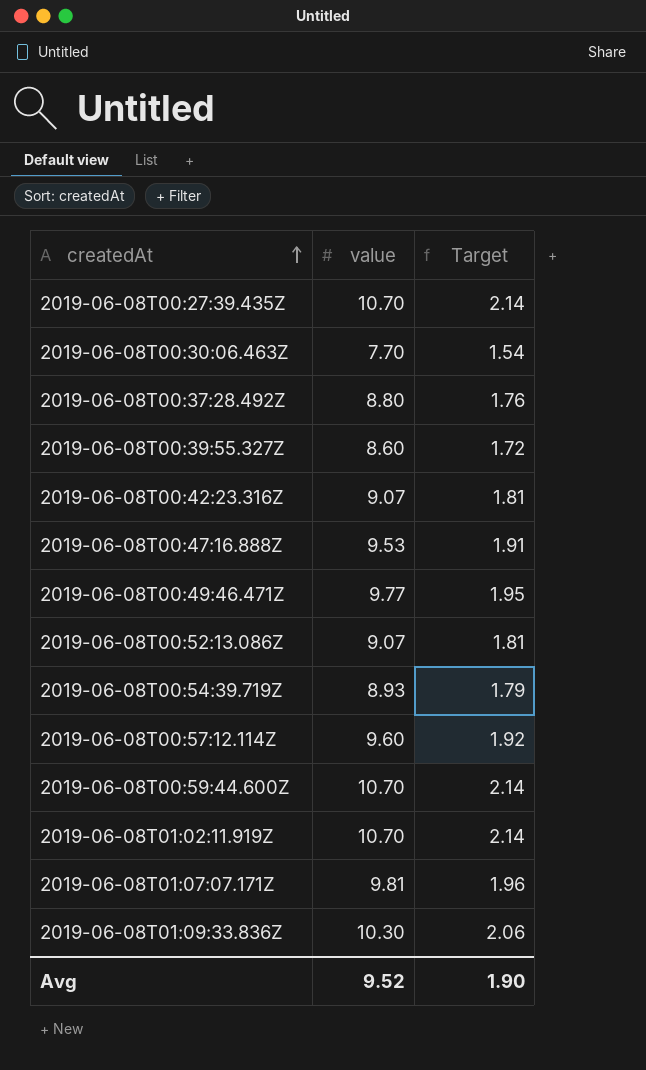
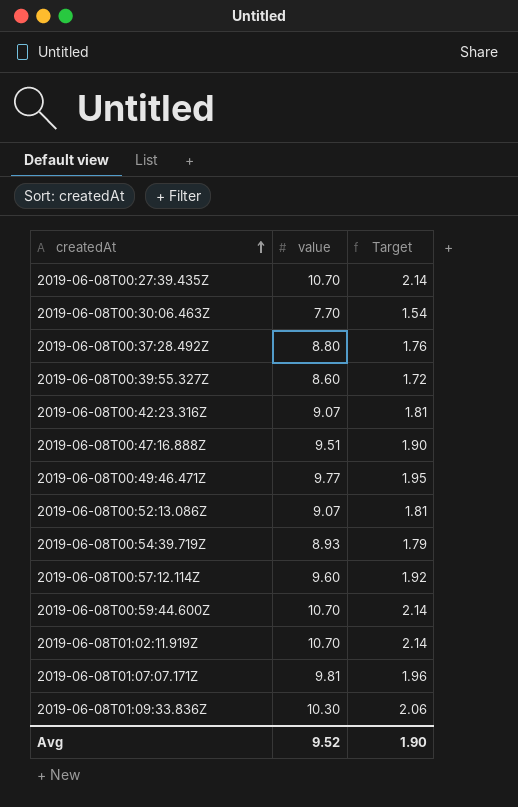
2019-06-08T00:47:16.888Z | value: 9.53 -> 9.51
2019-06-08T00:47:16.888Z | Target: 1.91 -> 1.90

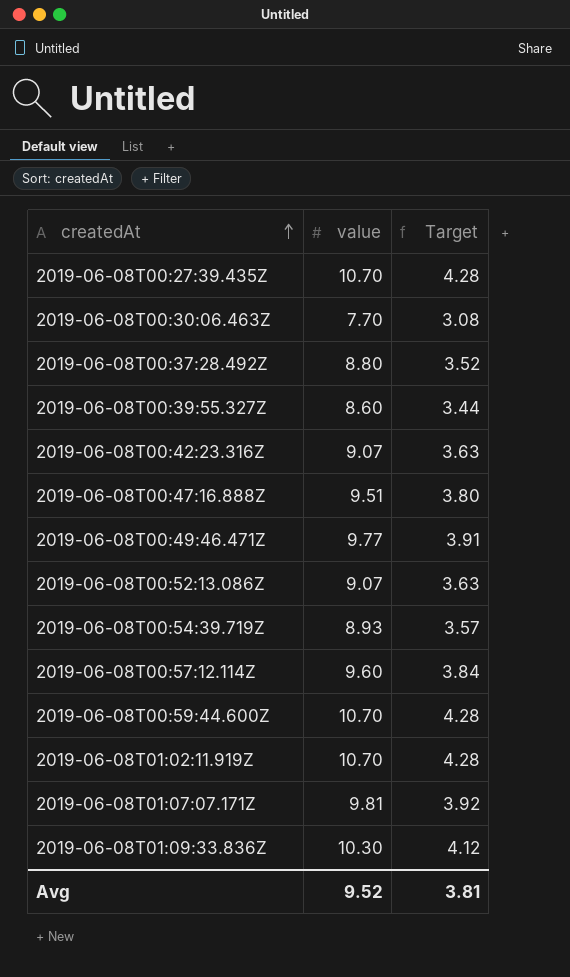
column Target | formula: [value] * 0.2 -> [value] * 0.4
Avg | Target: 1.90 -> 3.81

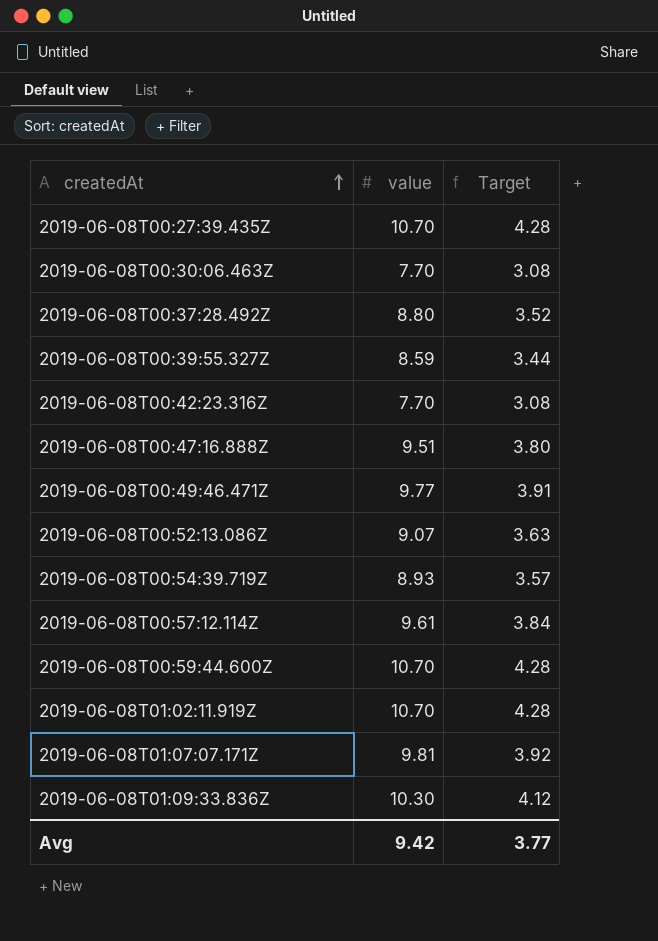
2019-06-08T00:39:55.327Z | value: 8.60 -> 8.59
2019-06-08T00:42:23.316Z | value: 9.07 -> 7.70
2019-06-08T00:42:23.316Z | Target: 3.63 -> 3.08
2019-06-08T00:57:12.114Z | value: 9.60 -> 9.61
Avg | value: 9.52 -> 9.42
Avg | Target: 3.81 -> 3.77

